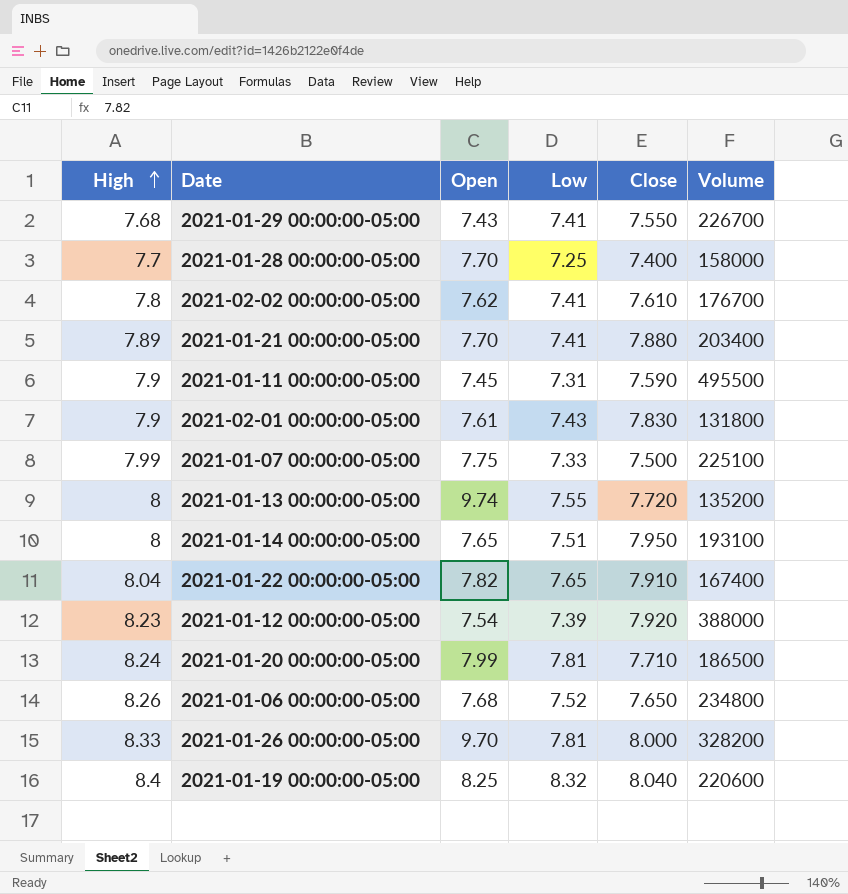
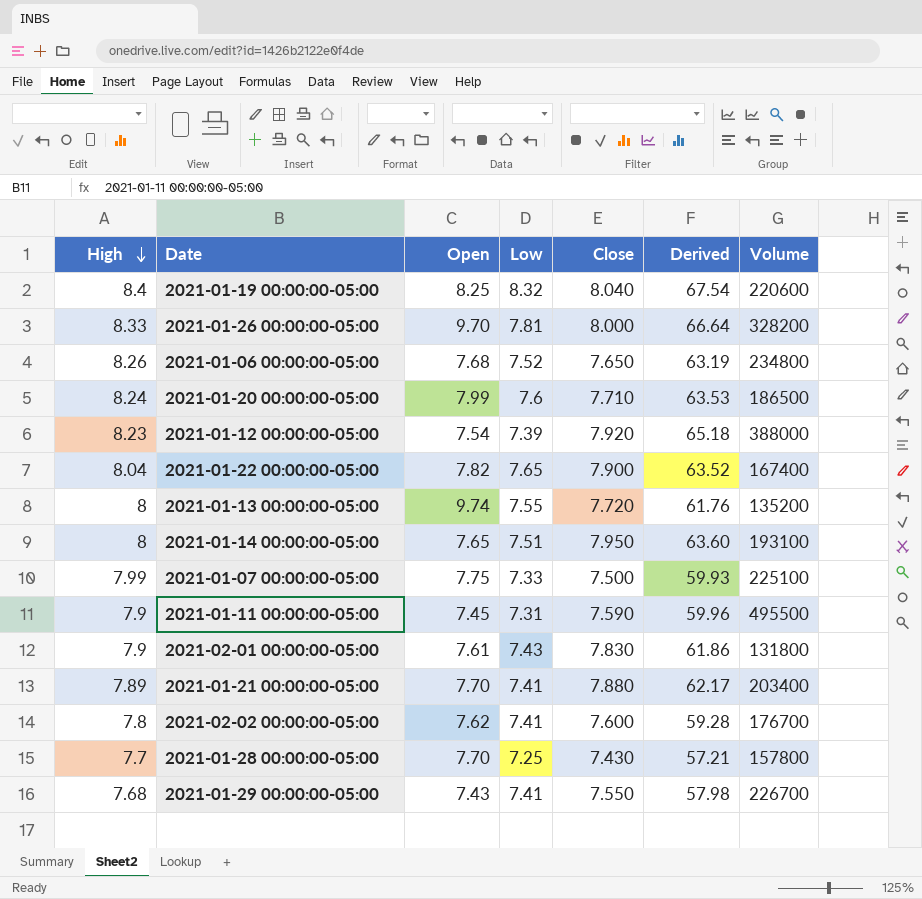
row order: High ascending -> High descending
column Derived | formula: none -> [High] * [Close]
2021-01-20 00:00:00-05:00 | Low: 7.81 -> 7.6
2021-01-22 00:00:00-05:00 | Close: 7.910 -> 7.900
2021-02-02 00:00:00-05:00 | Close: 7.610 -> 7.600
2021-01-28 00:00:00-05:00 | Close: 7.400 -> 7.430
2021-01-28 00:00:00-05:00 | Volume: 158000 -> 157800

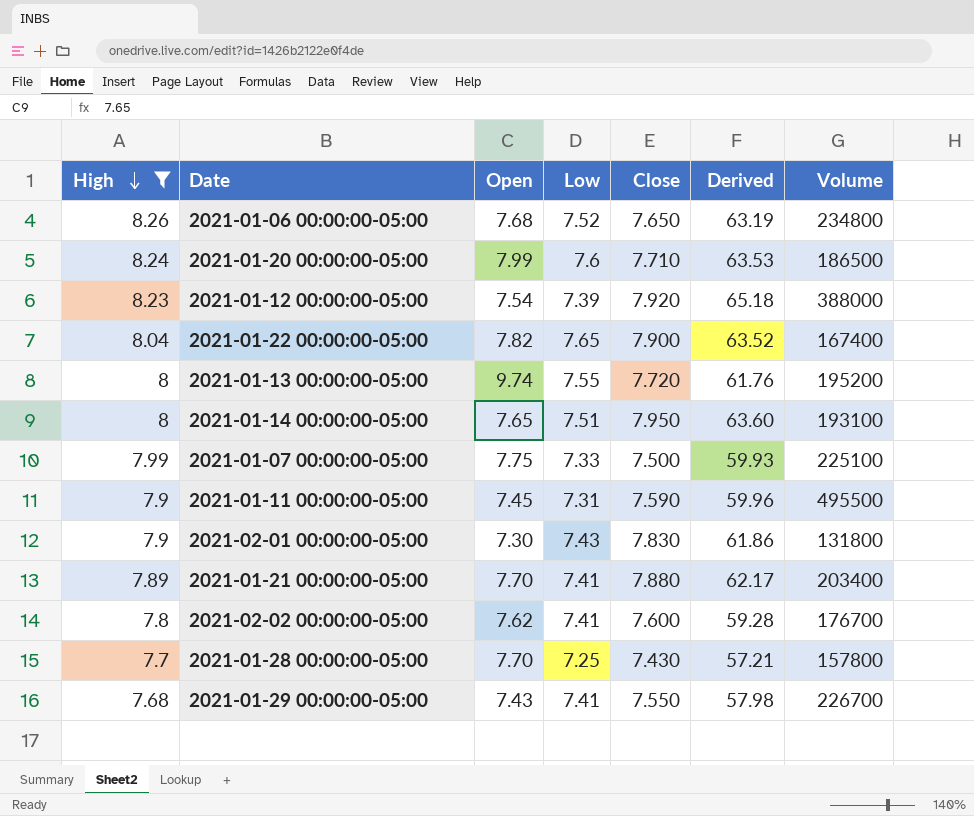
filter: none -> High <= 8.26
2021-01-13 00:00:00-05:00 | Volume: 135200 -> 195200
2021-02-01 00:00:00-05:00 | Open: 7.61 -> 7.30

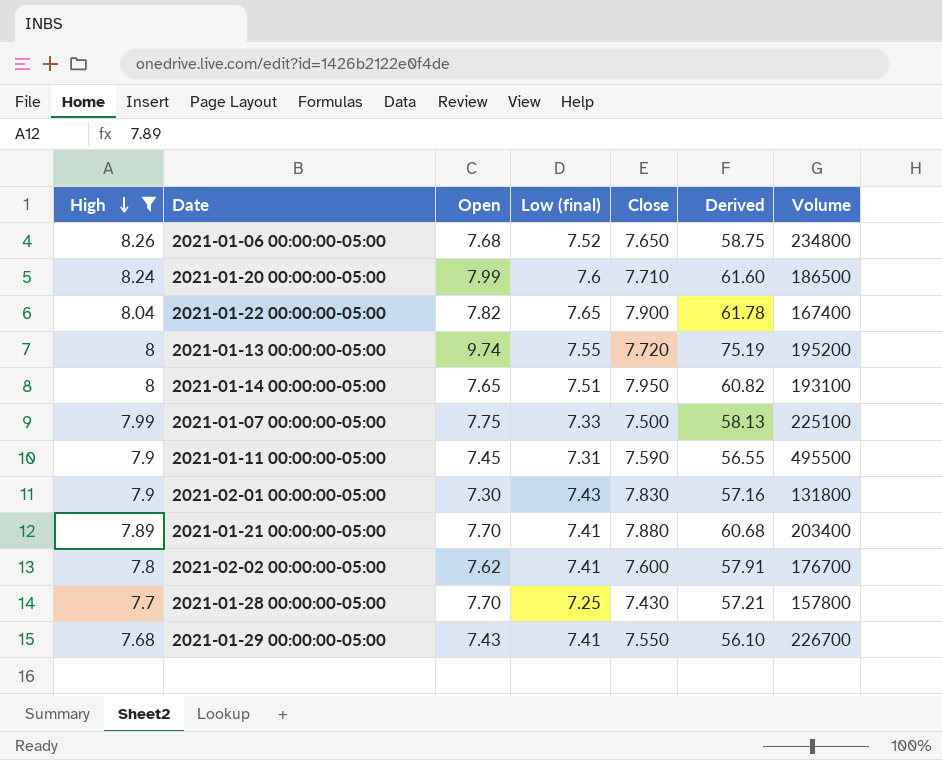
column name: Low -> Low (final)
column Derived | formula: [High] * [Close] -> [Open] * [Close]
row 2021-01-12 00:00:00-05:00: 8.23 | 7.54 | 7.39 | 7.920 | 65.18 | 388000 -> none

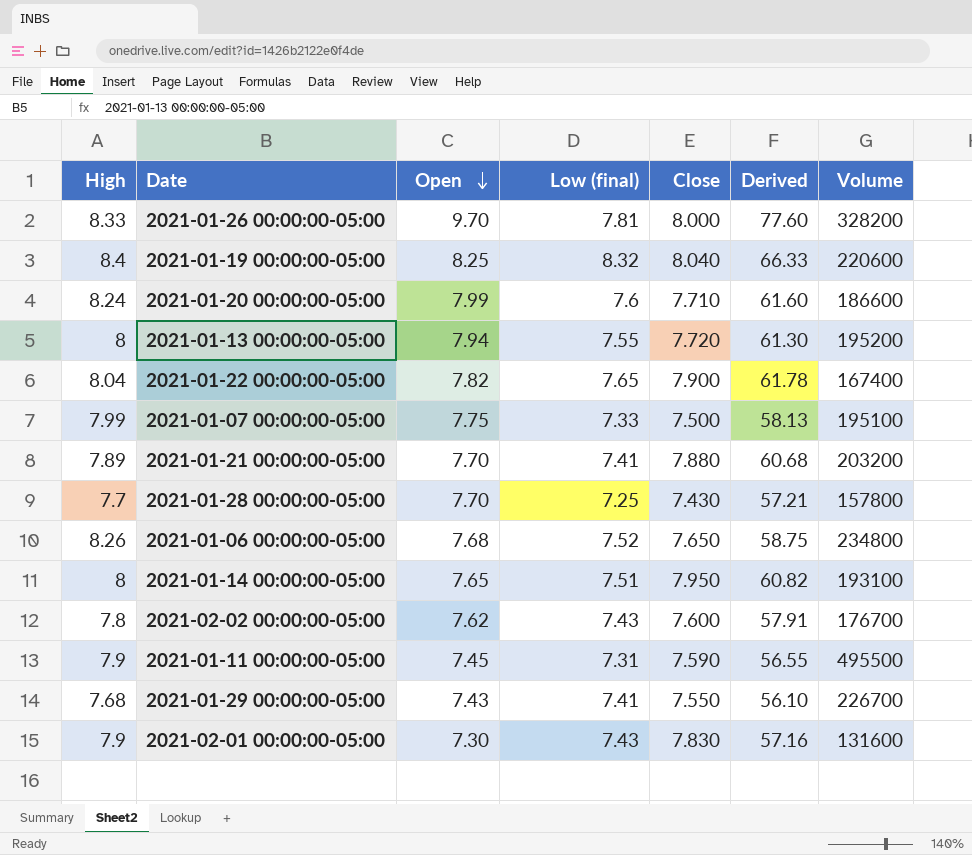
filter: High <= 8.26 -> none
row order: High descending -> Open descending
2021-01-20 00:00:00-05:00 | Volume: 186500 -> 186600
2021-01-13 00:00:00-05:00 | Open: 9.74 -> 7.94
2021-01-13 00:00:00-05:00 | Derived: 75.19 -> 61.30
2021-01-07 00:00:00-05:00 | Volume: 225100 -> 195100
2021-01-21 00:00:00-05:00 | Volume: 203400 -> 203200
2021-02-02 00:00:00-05:00 | Low (final): 7.41 -> 7.43
2021-02-01 00:00:00-05:00 | Volume: 131800 -> 131600

